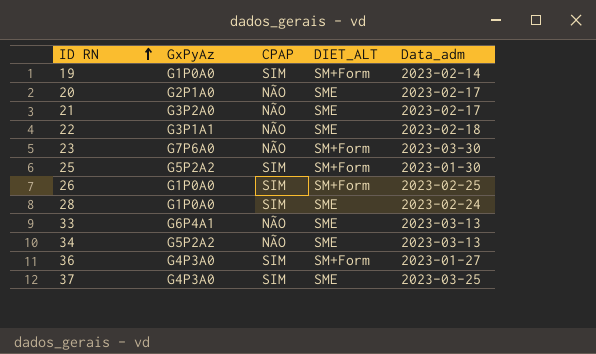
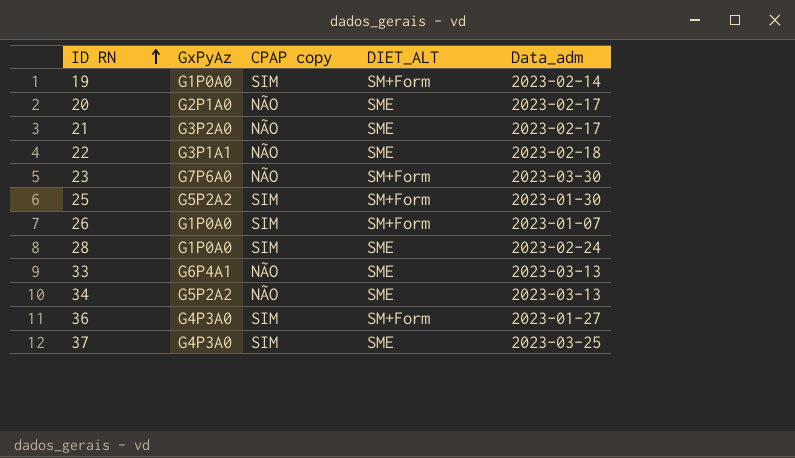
column name: CPAP -> CPAP copy
26 | Data_adm: 2023-02-25 -> 2023-01-07

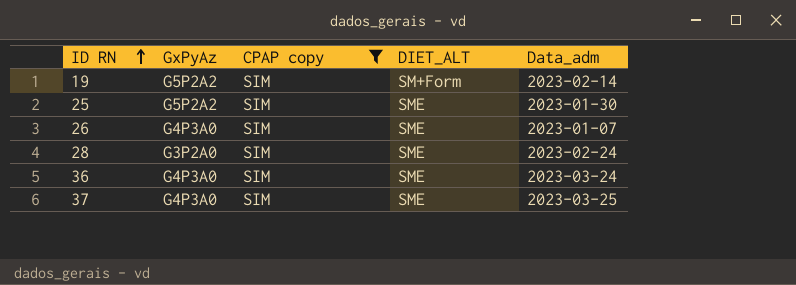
filter: none -> CPAP copy = SIM
19 | GxPyAz: G1P0A0 -> G5P2A2
25 | DIET_ALT: SM+Form -> SME
26 | GxPyAz: G1P0A0 -> G4P3A0
26 | DIET_ALT: SM+Form -> SME
28 | GxPyAz: G1P0A0 -> G3P2A0
36 | DIET_ALT: SM+Form -> SME
36 | Data_adm: 2023-01-27 -> 2023-03-24

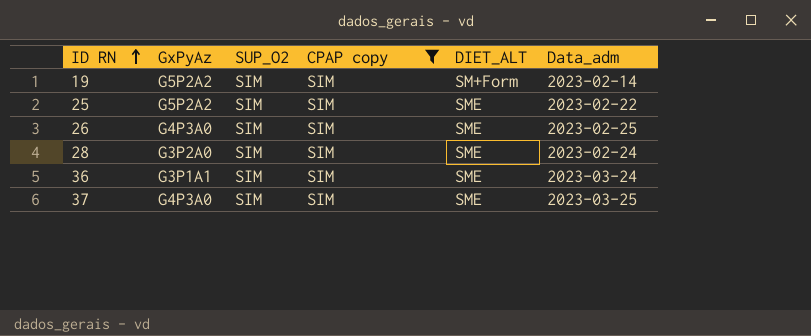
column SUP_O2 | position: none -> 3
25 | Data_adm: 2023-01-30 -> 2023-02-22
26 | Data_adm: 2023-01-07 -> 2023-02-25
36 | GxPyAz: G4P3A0 -> G3P1A1

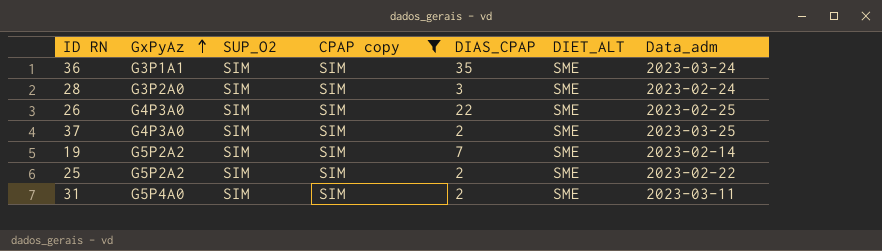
row order: ID RN ascending -> GxPyAz ascending
column DIAS_CPAP | position: none -> 5
19 | DIET_ALT: SM+Form -> SME
row 31: none -> G5P4A0 | SIM | SIM | 2 | SME | 2023-03-11

